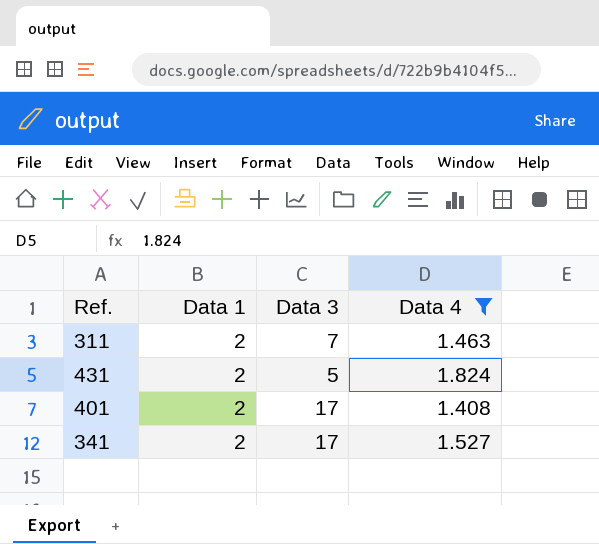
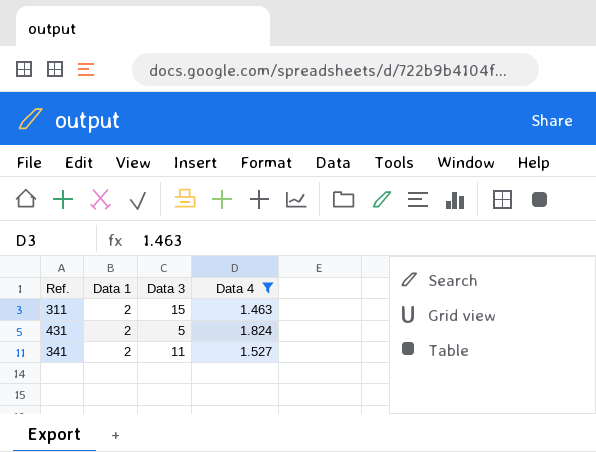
row 401: 2 | 17 | 1.408 -> none
311 | Data 3: 7 -> 15
341 | Data 3: 17 -> 11

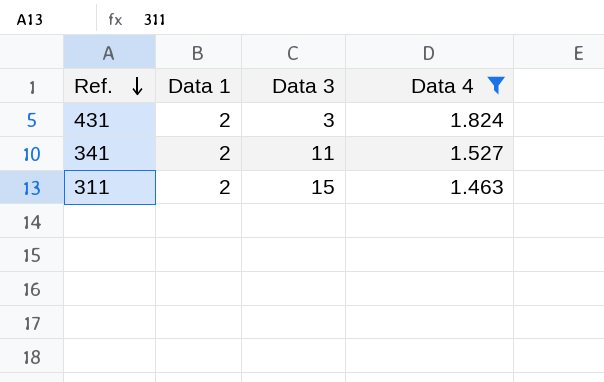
row order: none -> Ref. descending
431 | Data 3: 5 -> 3

